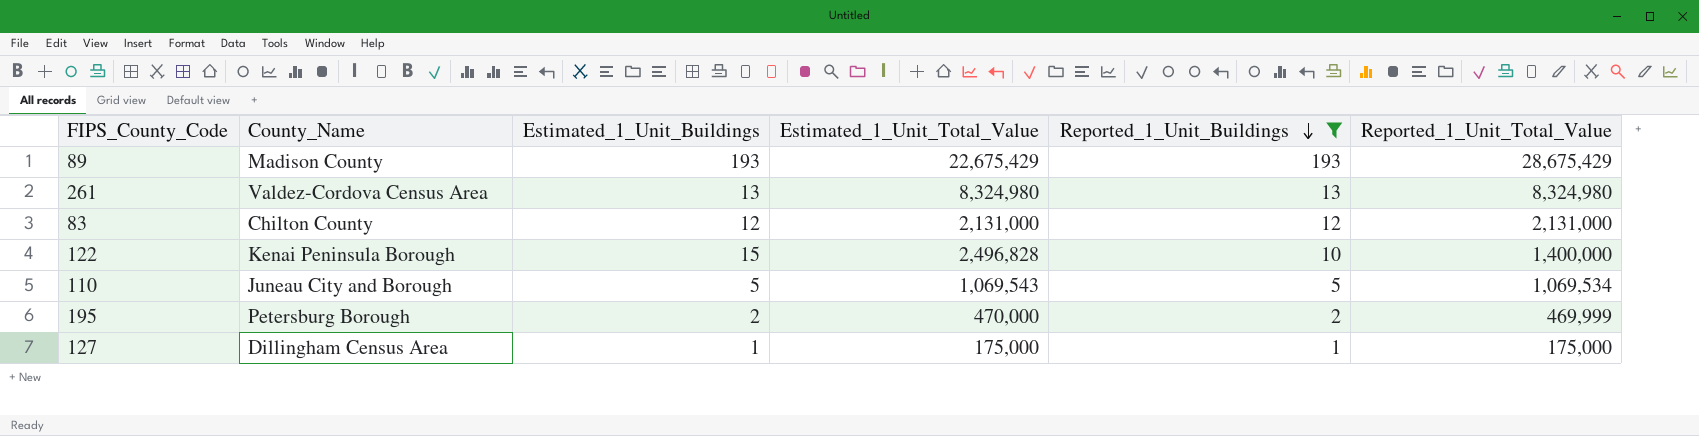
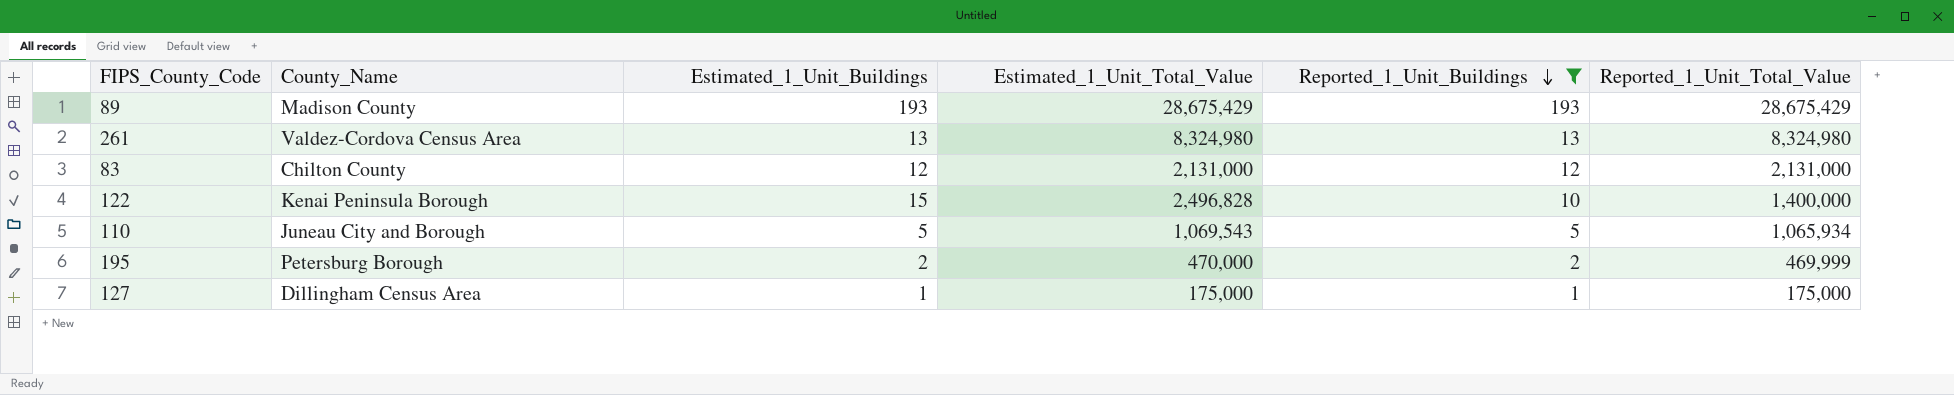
89 | Estimated_1_Unit_Total_Value: 22,675,429 -> 28,675,429
110 | Reported_1_Unit_Total_Value: 1,069,534 -> 1,065,934

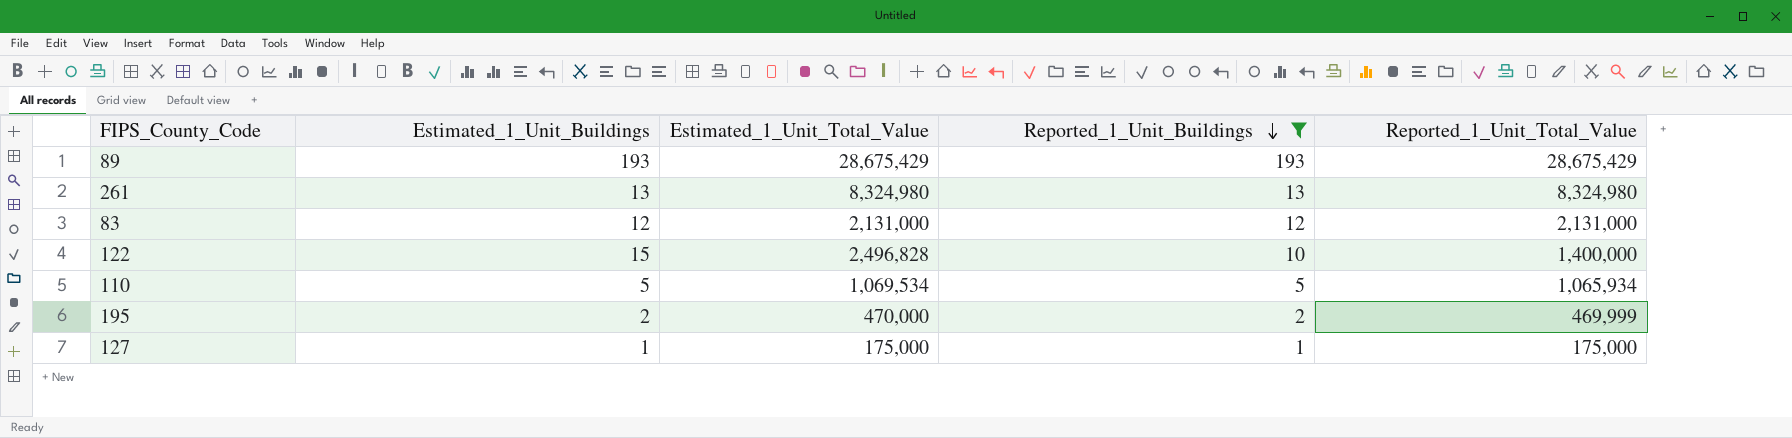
column County_Name | position: 2 -> none
110 | Estimated_1_Unit_Total_Value: 1,069,543 -> 1,069,534

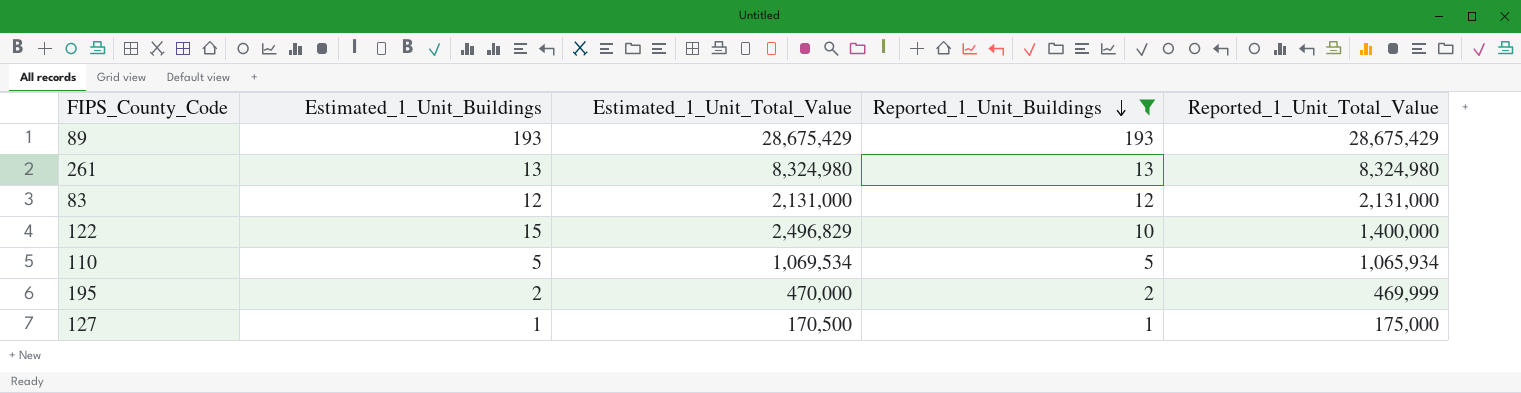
122 | Estimated_1_Unit_Total_Value: 2,496,828 -> 2,496,829
127 | Estimated_1_Unit_Total_Value: 175,000 -> 170,500

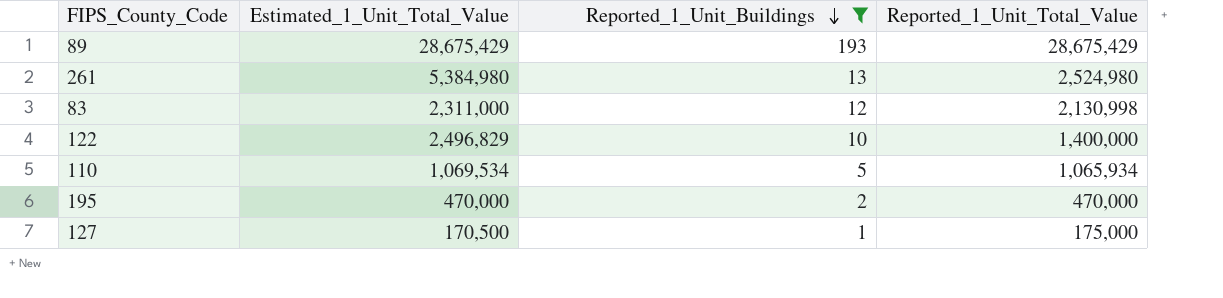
column Estimated_1_Unit_Buildings | position: 2 -> none
261 | Estimated_1_Unit_Total_Value: 8,324,980 -> 5,384,980
261 | Reported_1_Unit_Total_Value: 8,324,980 -> 2,524,980
83 | Estimated_1_Unit_Total_Value: 2,131,000 -> 2,311,000
83 | Reported_1_Unit_Total_Value: 2,131,000 -> 2,130,998
195 | Reported_1_Unit_Total_Value: 469,999 -> 470,000

